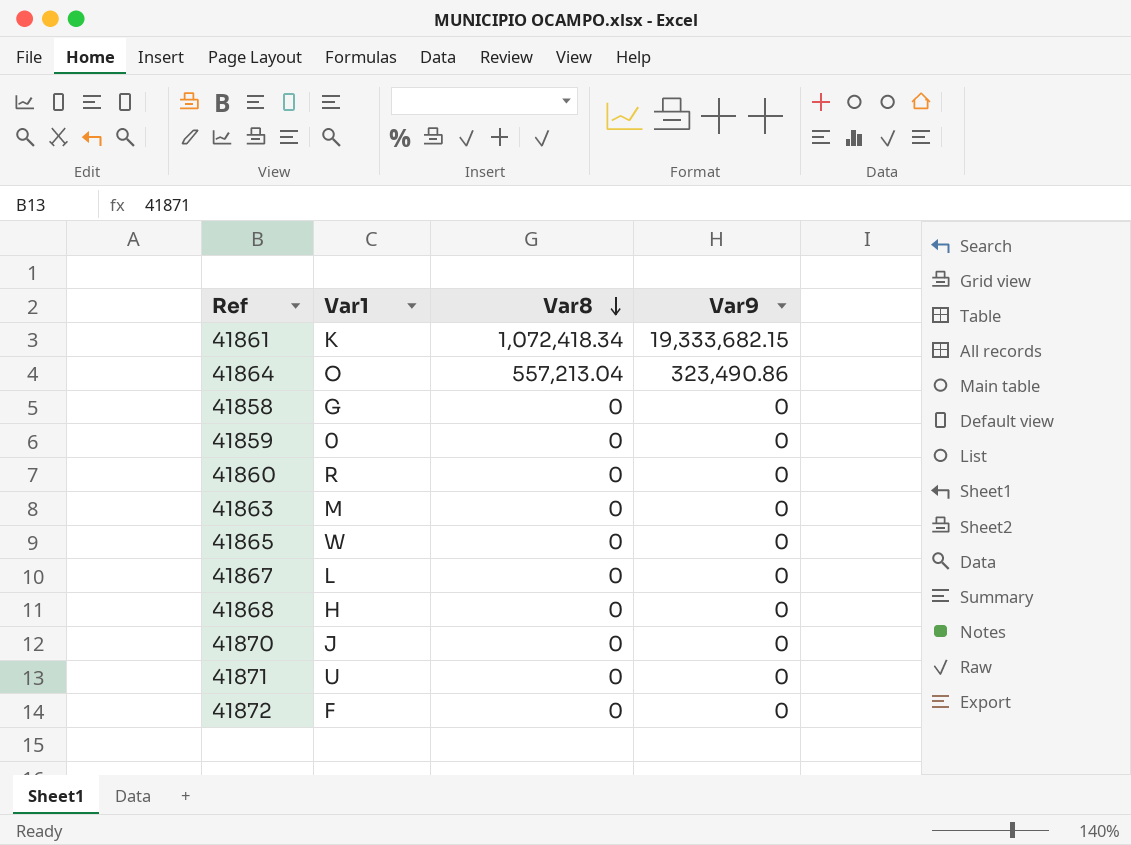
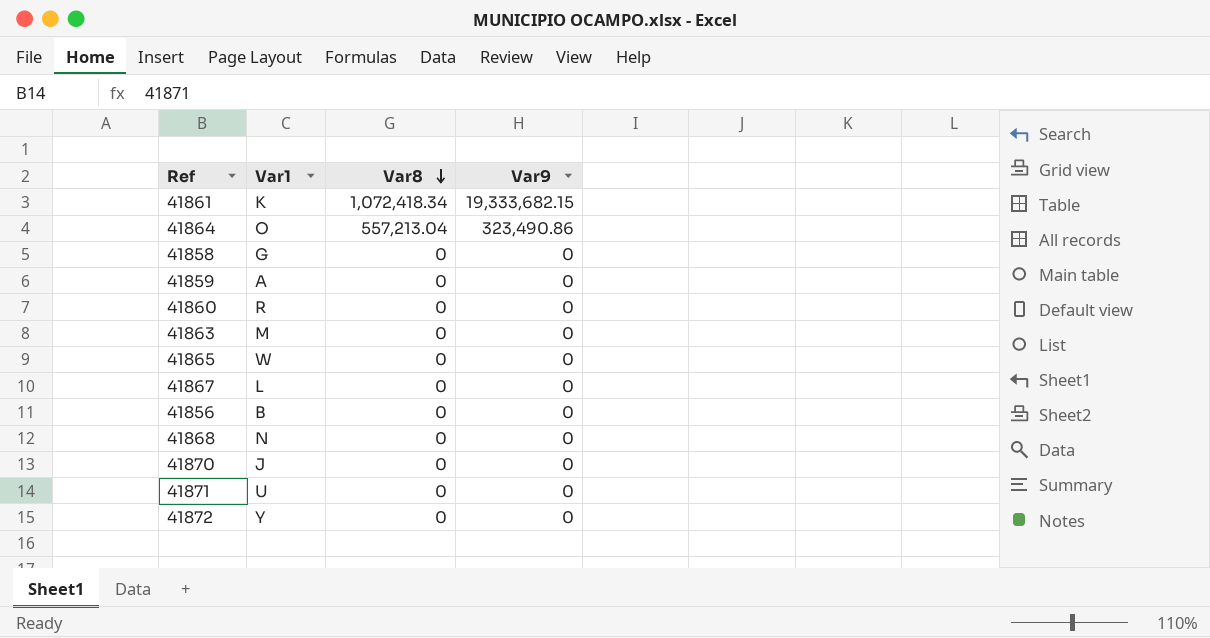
41859 | Var1: 0 -> A
row 41856: none -> B | 0 | 0
41868 | Var1: H -> N
41872 | Var1: F -> Y

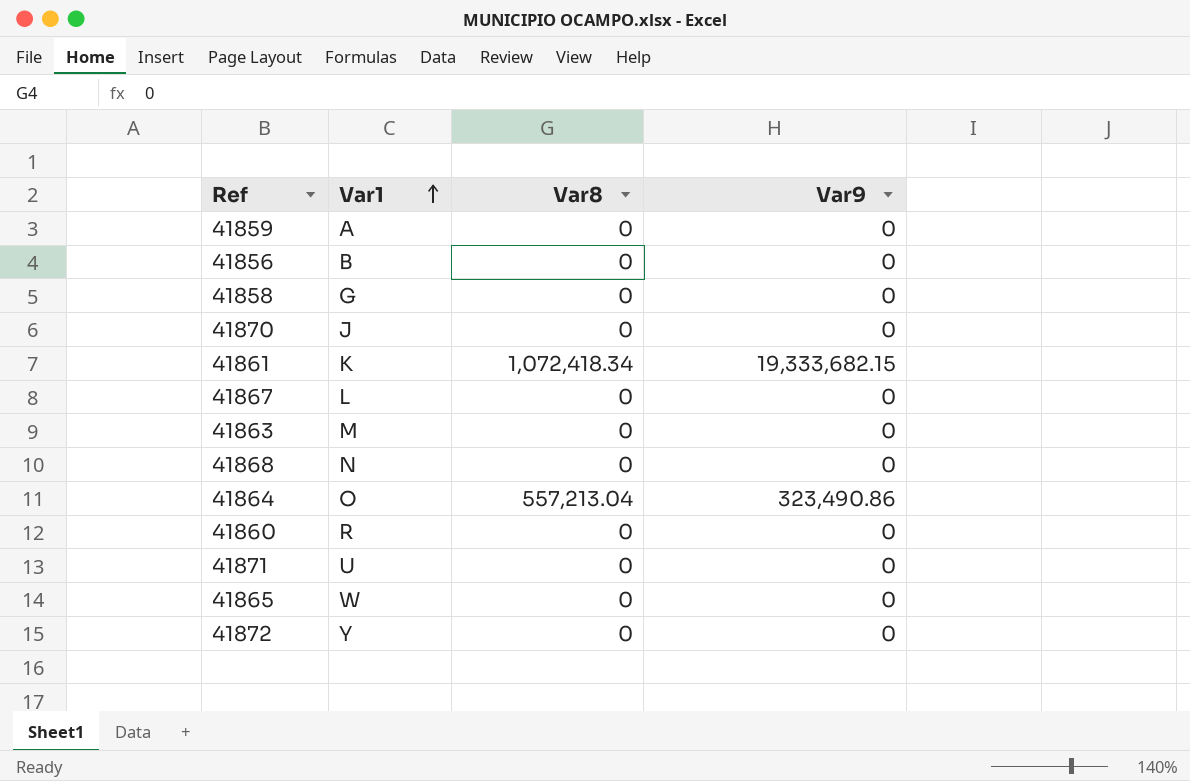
row order: Var8 descending -> Var1 ascending

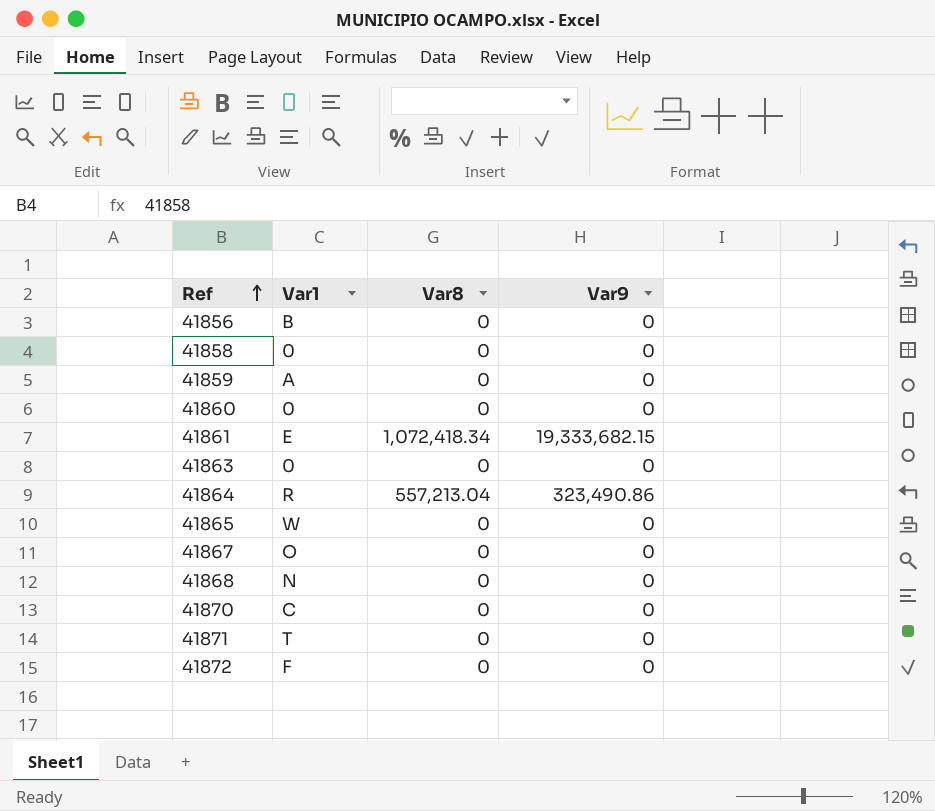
row order: Var1 ascending -> Ref ascending
41858 | Var1: G -> 0
41860 | Var1: R -> 0
41861 | Var1: K -> E
41863 | Var1: M -> 0
41864 | Var1: O -> R
41867 | Var1: L -> O
41870 | Var1: J -> C
41871 | Var1: U -> T
41872 | Var1: Y -> F

